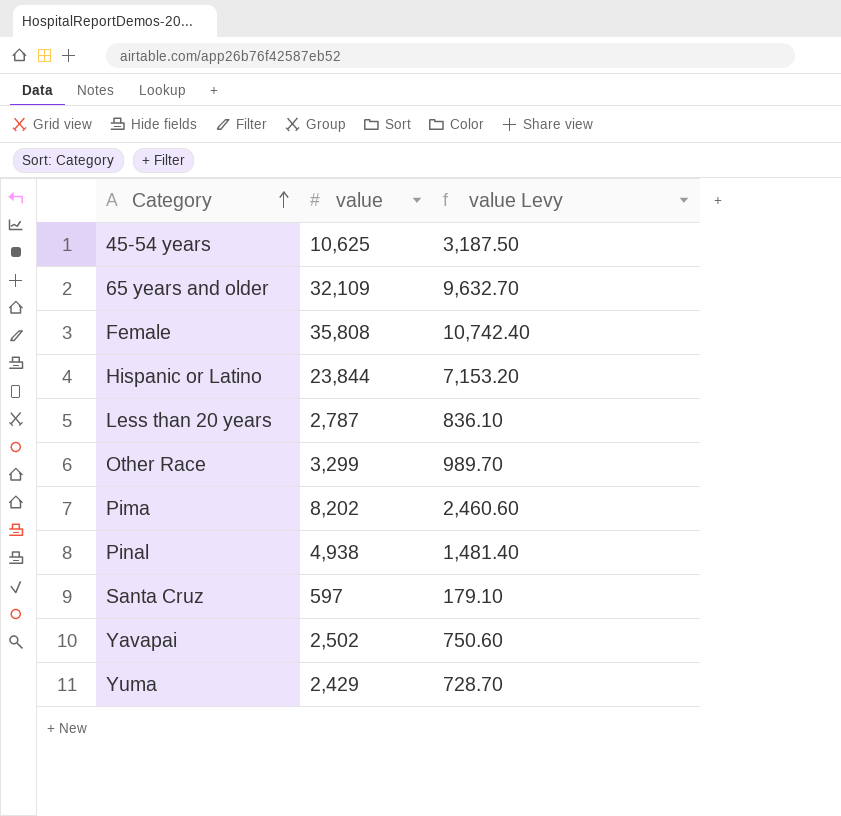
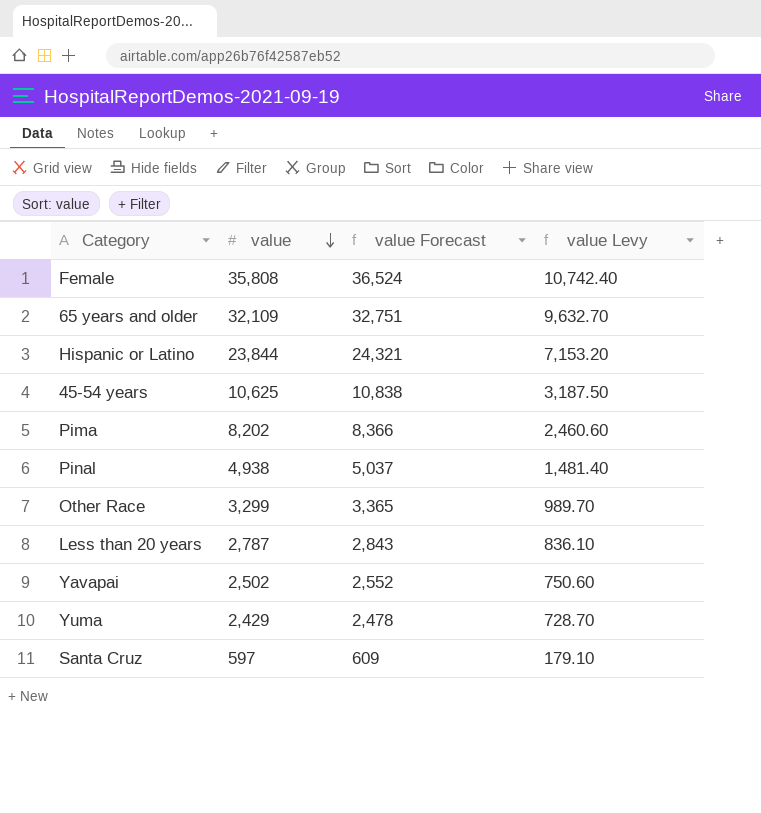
row order: Category ascending -> value descending
column value Forecast | formula: none -> [value] * 1.02

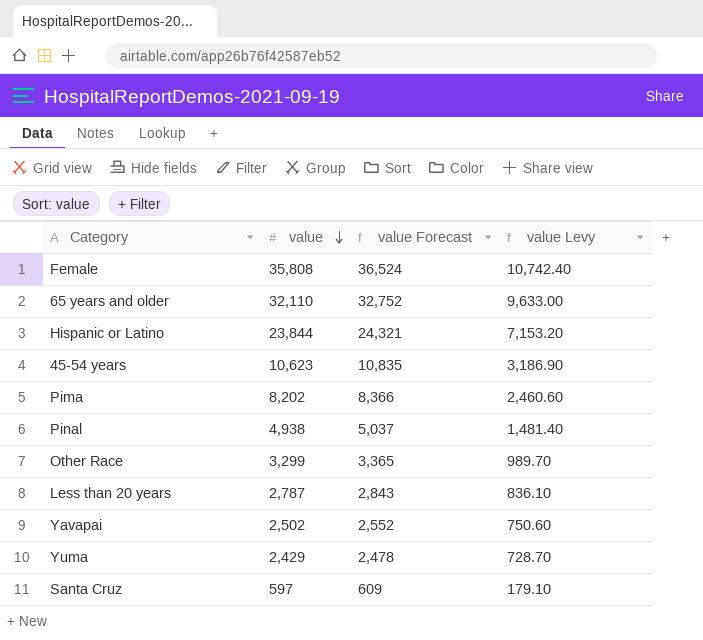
65 years and older | value: 32,109 -> 32,110
65 years and older | value Forecast: 32,751 -> 32,752
65 years and older | value Levy: 9,632.70 -> 9,633.00
45-54 years | value: 10,625 -> 10,623
45-54 years | value Forecast: 10,838 -> 10,835
45-54 years | value Levy: 3,187.50 -> 3,186.90

